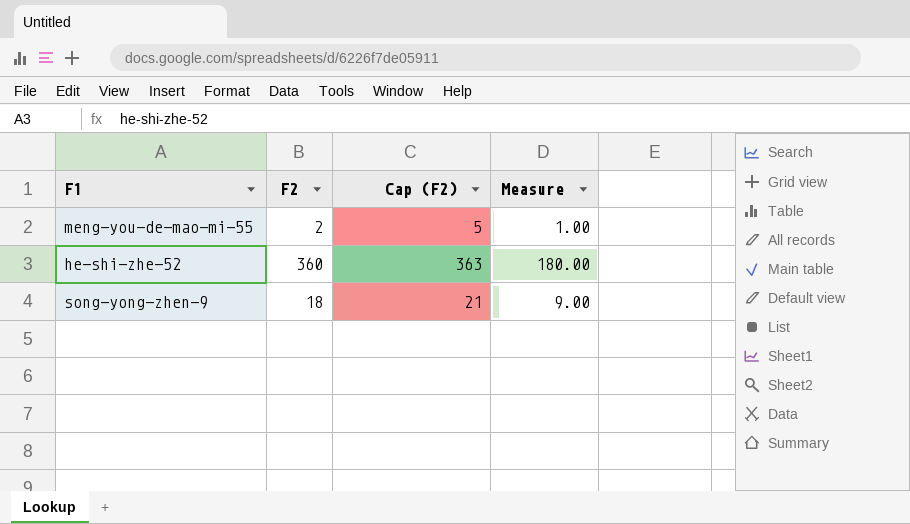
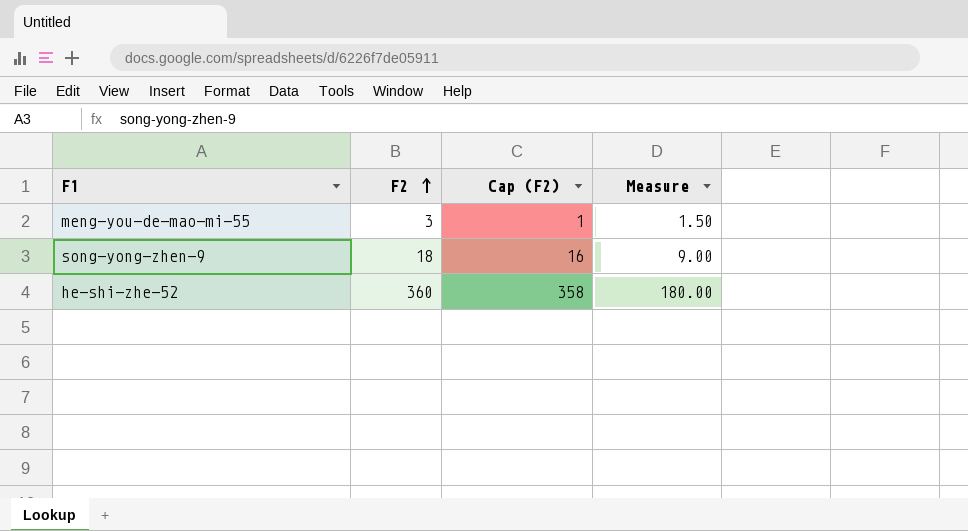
row order: none -> F2 ascending
column Cap (F2) | formula: [F2] + 3 -> [F2] - 2
meng-you-de-mao-mi-55 | F2: 2 -> 3
meng-you-de-mao-mi-55 | Measure: 1.00 -> 1.50

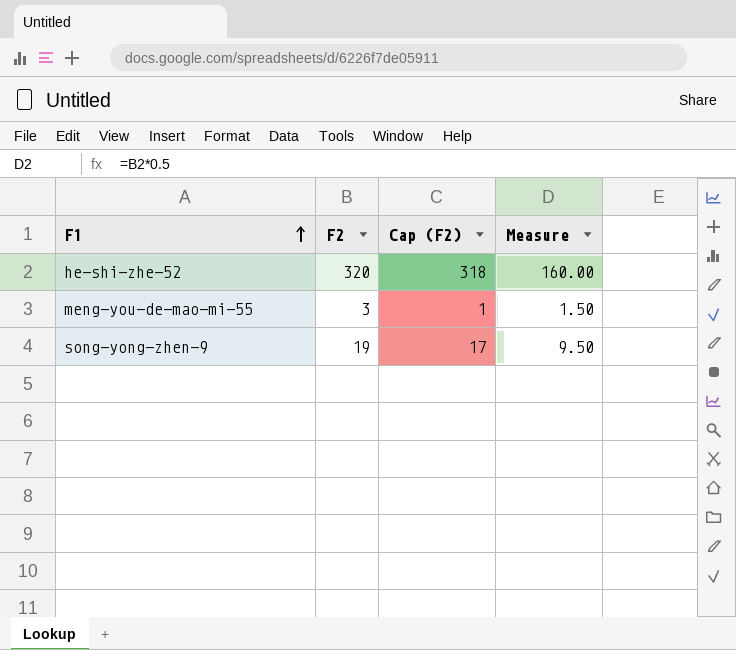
row order: F2 ascending -> F1 ascending
he-shi-zhe-52 | F2: 360 -> 320
he-shi-zhe-52 | Cap (F2): 358 -> 318
he-shi-zhe-52 | Measure: 180.00 -> 160.00
song-yong-zhen-9 | F2: 18 -> 19
song-yong-zhen-9 | Cap (F2): 16 -> 17
song-yong-zhen-9 | Measure: 9.00 -> 9.50

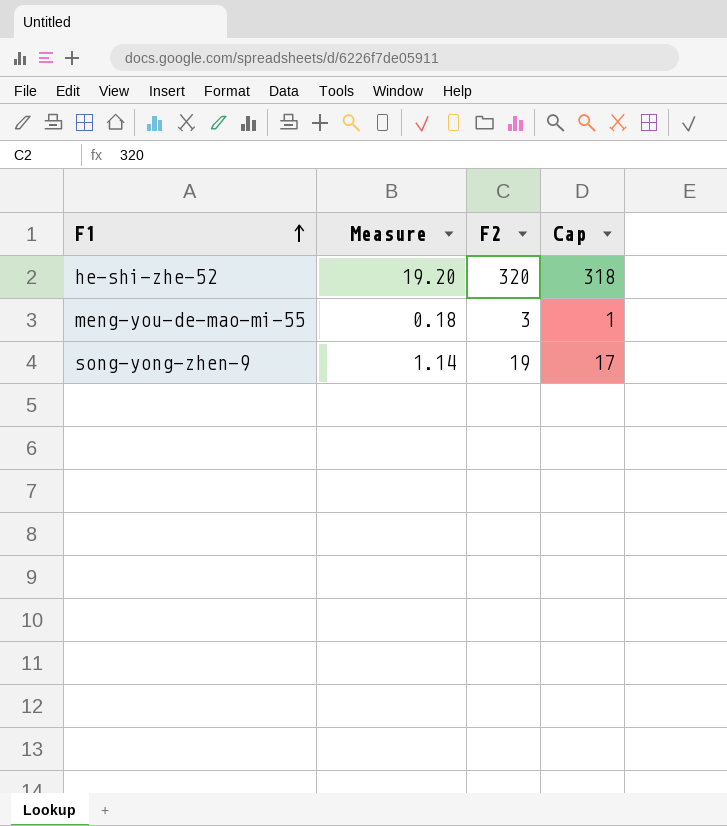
column Measure | formula: [F2] * 0.5 -> [F2] * 0.06
column Measure | position: 4 -> 2
column name: Cap (F2) -> Cap

